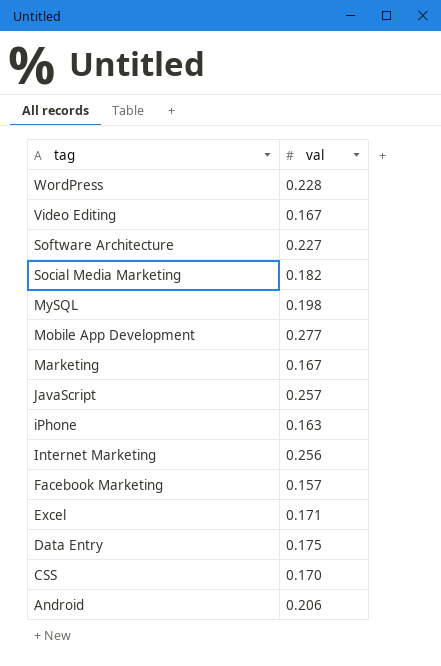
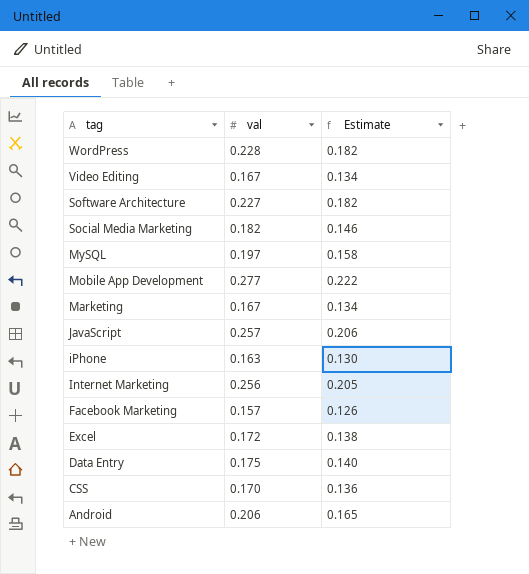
column Estimate | formula: none -> [val] * 0.8
MySQL | val: 0.198 -> 0.197
Excel | val: 0.171 -> 0.172

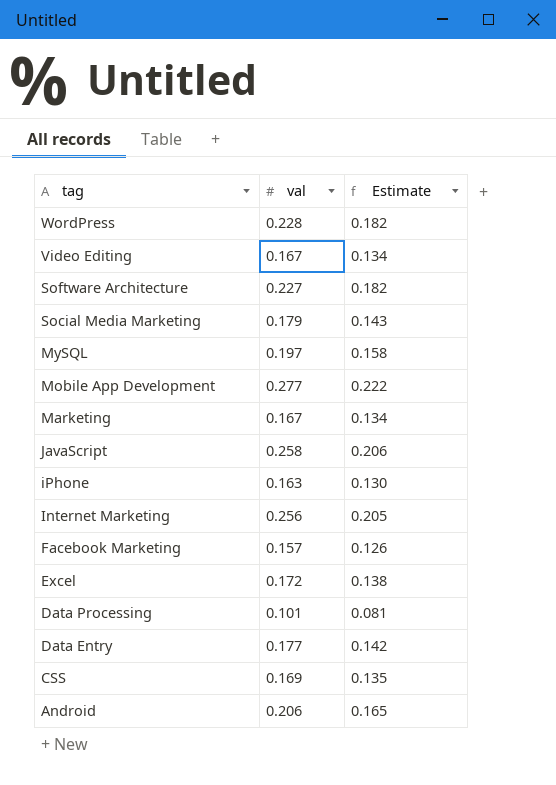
Social Media Marketing | val: 0.182 -> 0.179
Social Media Marketing | Estimate: 0.146 -> 0.143
JavaScript | val: 0.257 -> 0.258
row Data Processing: none -> 0.101 | 0.081
Data Entry | val: 0.175 -> 0.177
Data Entry | Estimate: 0.140 -> 0.142
CSS | val: 0.170 -> 0.169
CSS | Estimate: 0.136 -> 0.135

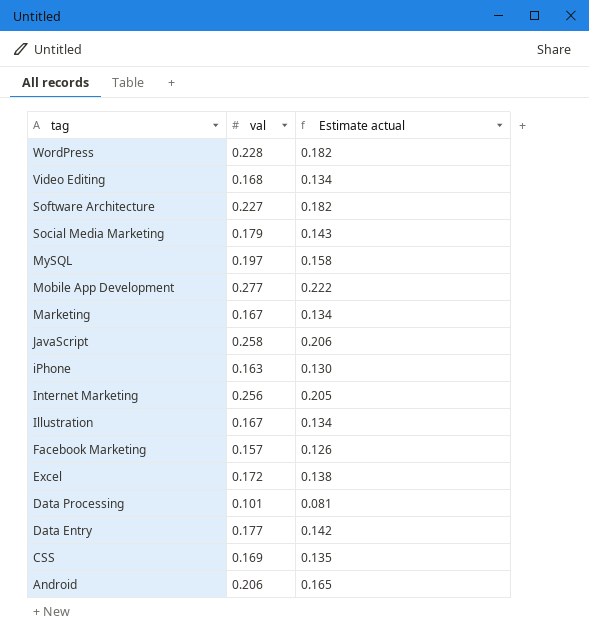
column name: Estimate -> Estimate actual
Video Editing | val: 0.167 -> 0.168
row Illustration: none -> 0.167 | 0.134

